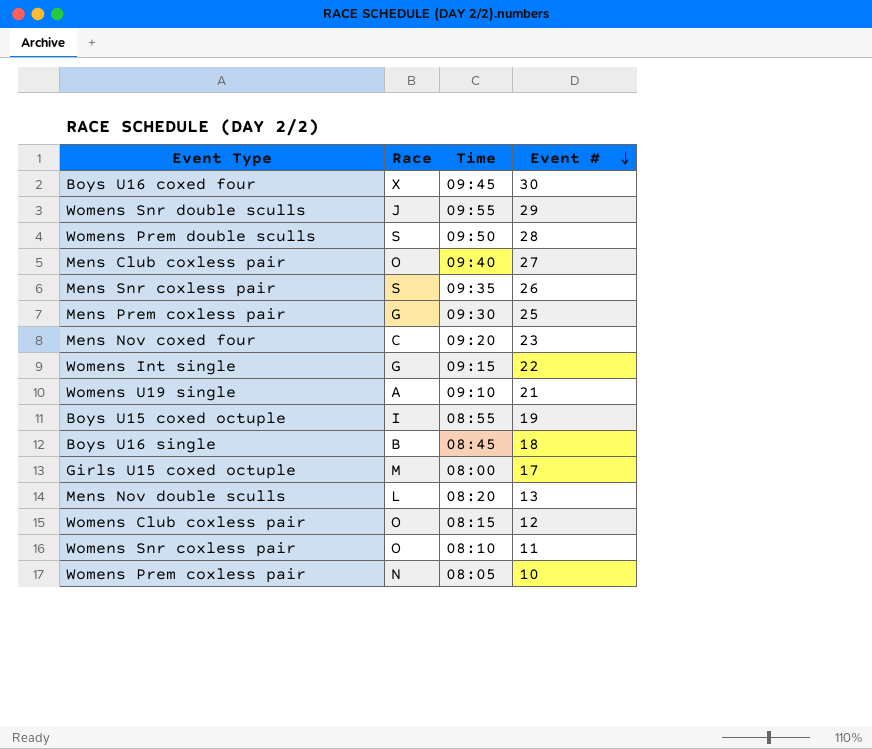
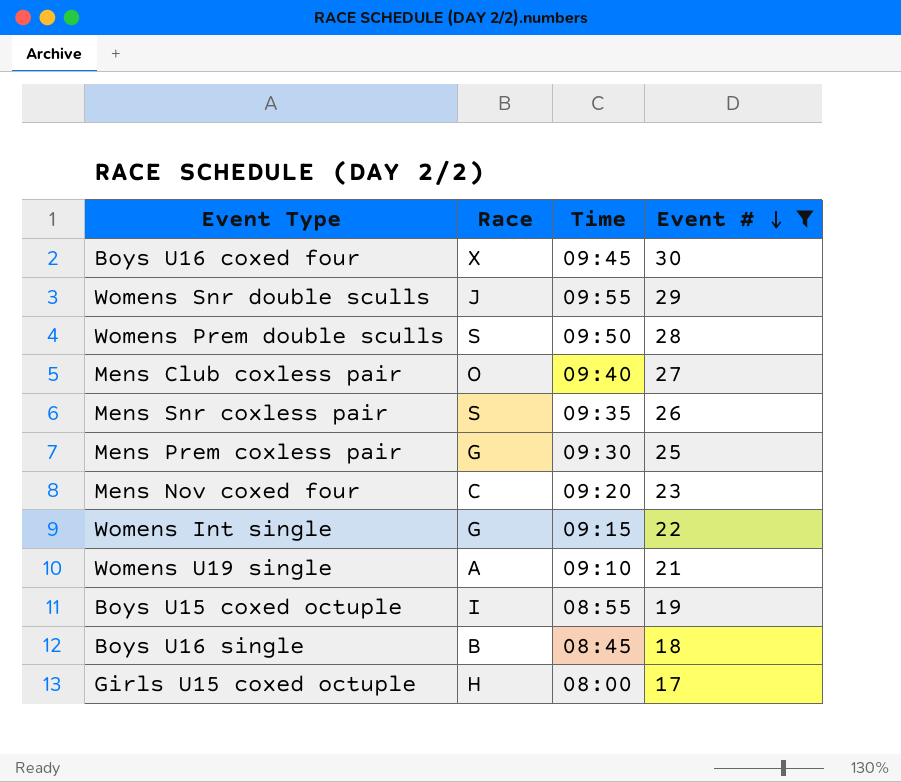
filter: none -> Event # >= 17
Girls U15 coxed octuple | Race: M -> H

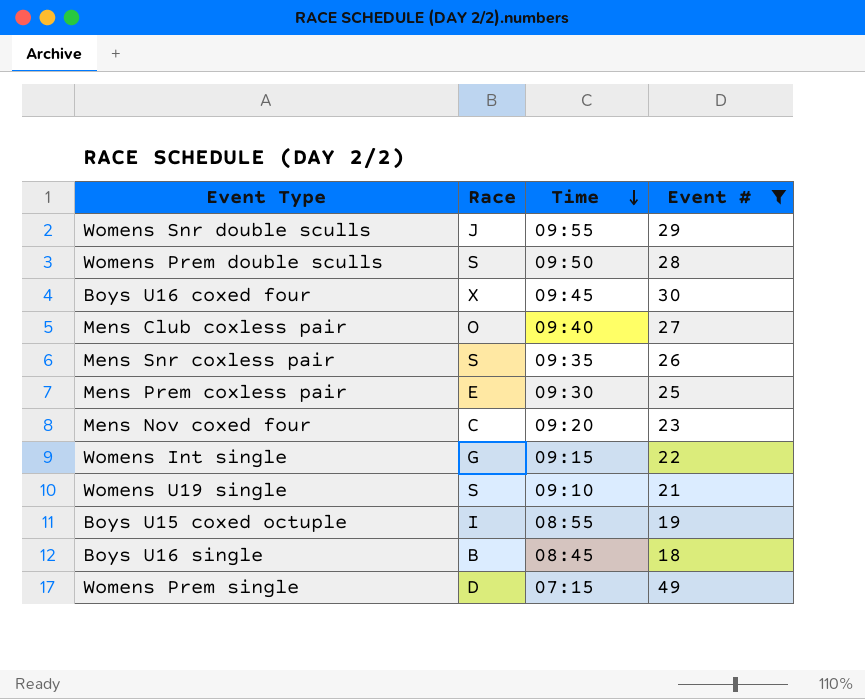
row order: Event # descending -> Time descending
row Girls U15 coxed octuple: H | 08:00 | 17 -> none
Mens Prem coxless pair | Race: G -> E
Womens U19 single | Race: A -> S
row Womens Prem single: none -> D | 07:15 | 49

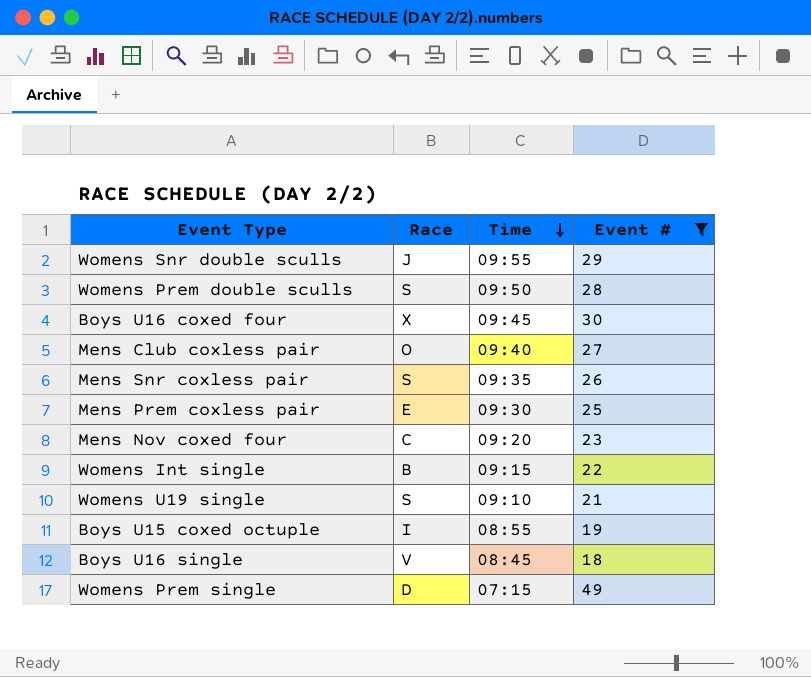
Womens Int single | Race: G -> B
Boys U16 single | Race: B -> V

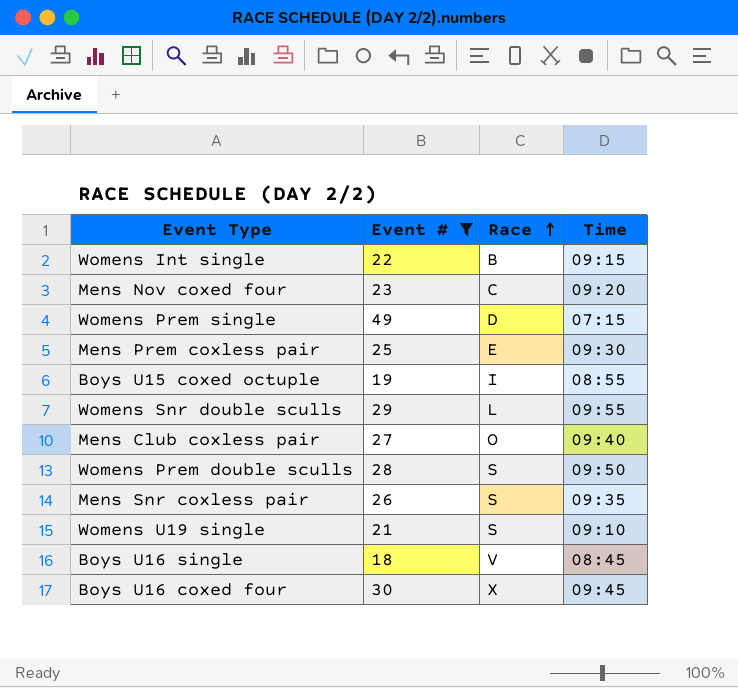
row order: Time descending -> Race ascending
column Event # | position: 4 -> 2
Womens Snr double sculls | Race: J -> L

